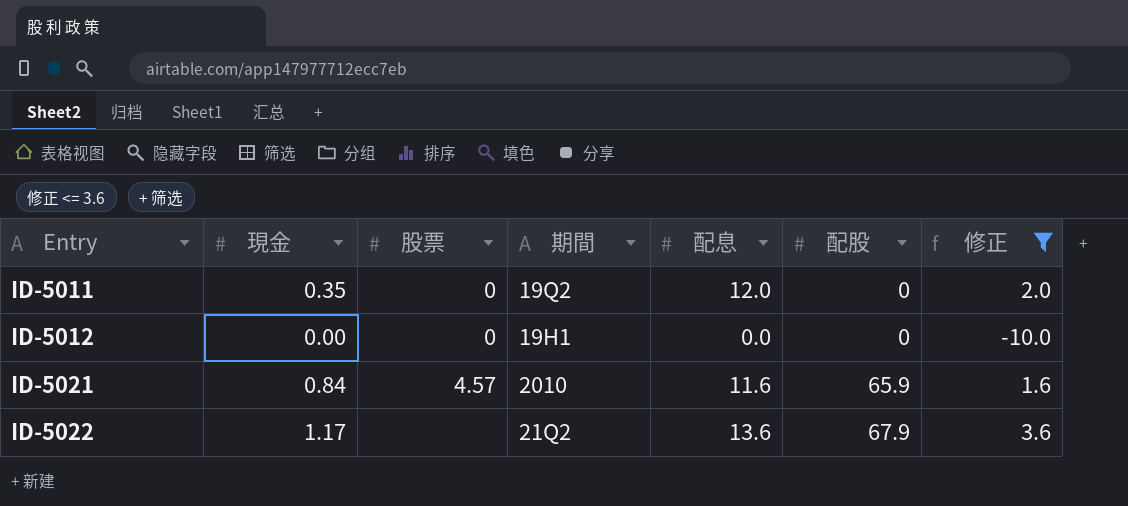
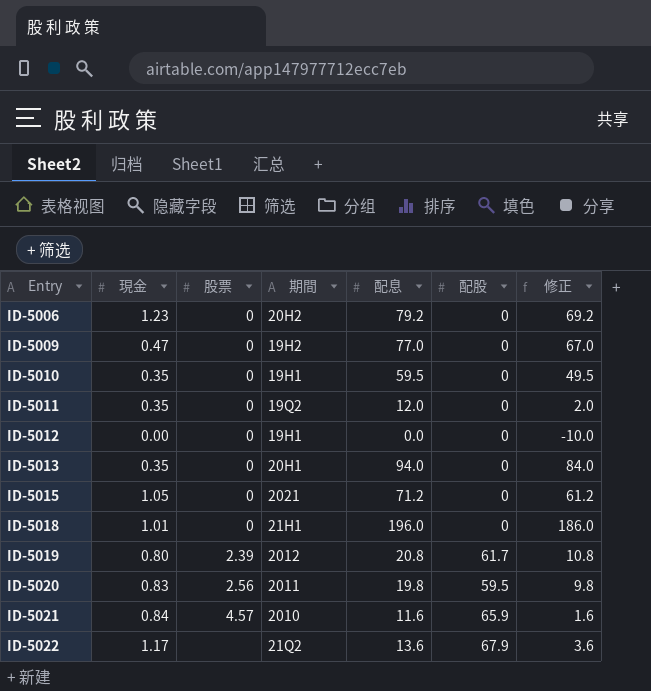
filter: 修正 <= 3.6 -> none

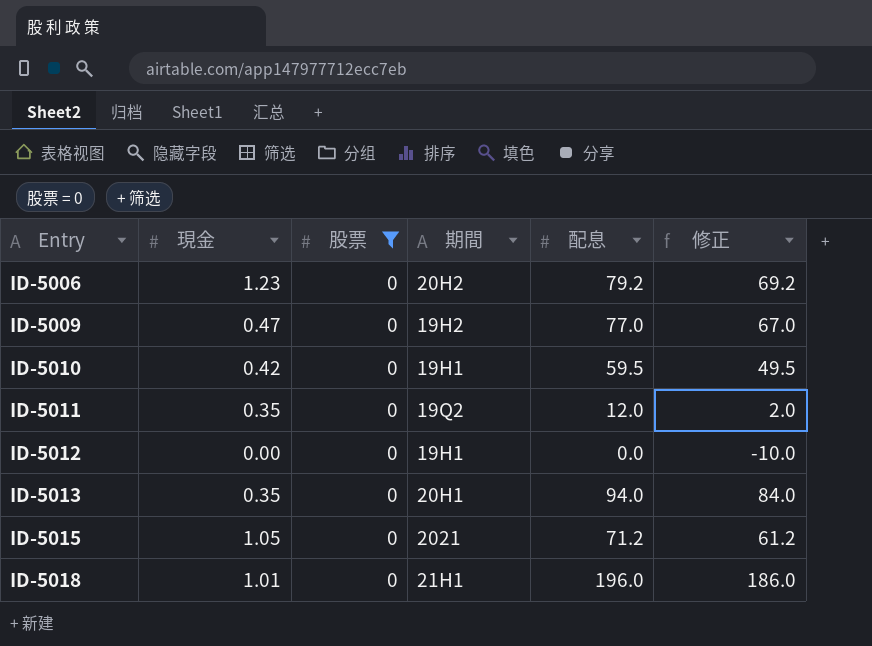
filter: none -> 股票 = 0
column 配股 | position: 6 -> none
ID-5010 | 現金: 0.35 -> 0.42

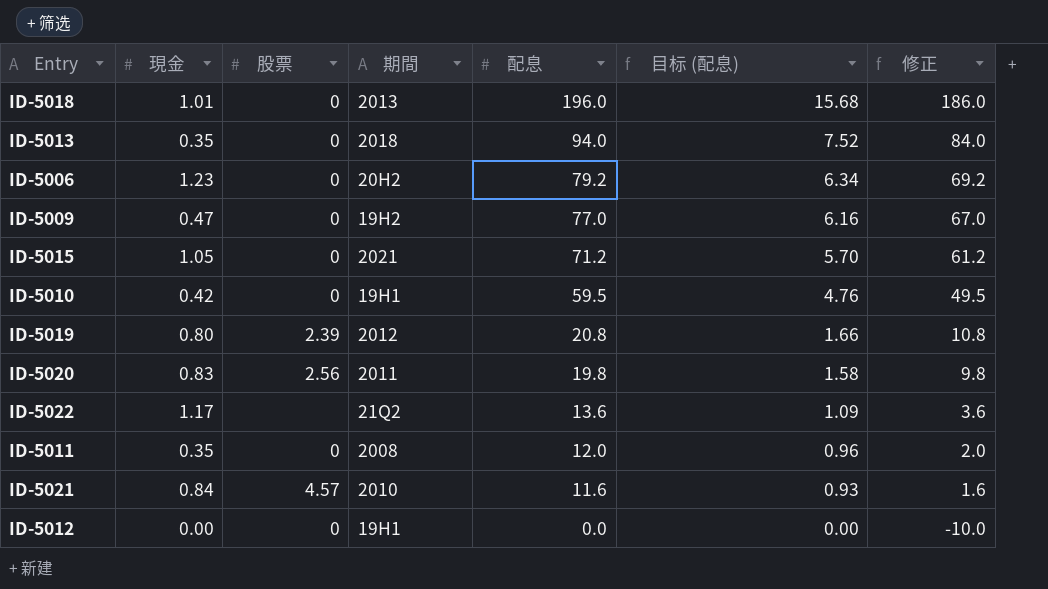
filter: 股票 = 0 -> none
row order: Entry ascending -> 配息 descending
column 目标 (配息) | formula: none -> [配息] * 0.08
ID-5018 | 期間: 21H1 -> 2013
ID-5013 | 期間: 20H1 -> 2018
ID-5011 | 期間: 19Q2 -> 2008

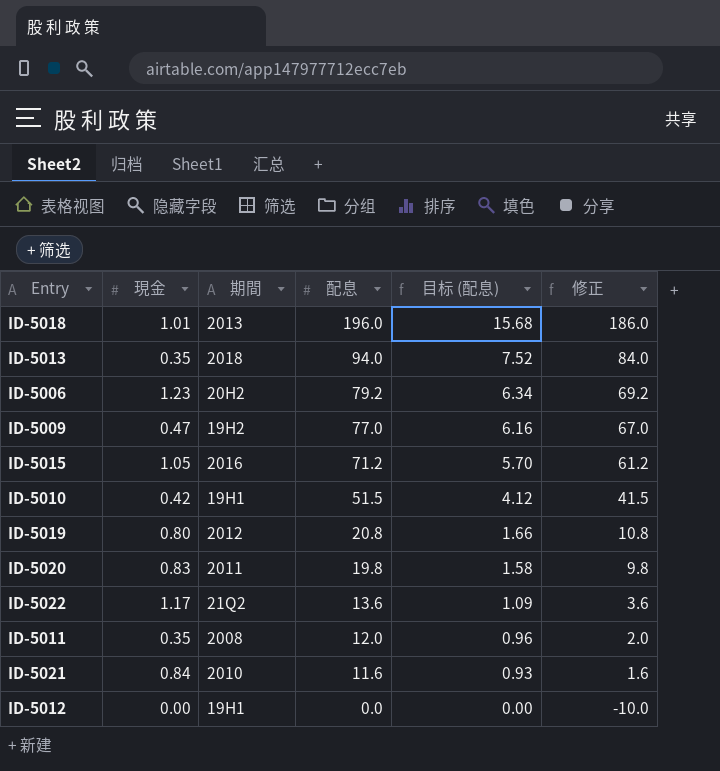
column 股票 | position: 3 -> none
ID-5015 | 期間: 2021 -> 2016
ID-5010 | 配息: 59.5 -> 51.5
ID-5010 | 目标 (配息): 4.76 -> 4.12
ID-5010 | 修正: 49.5 -> 41.5

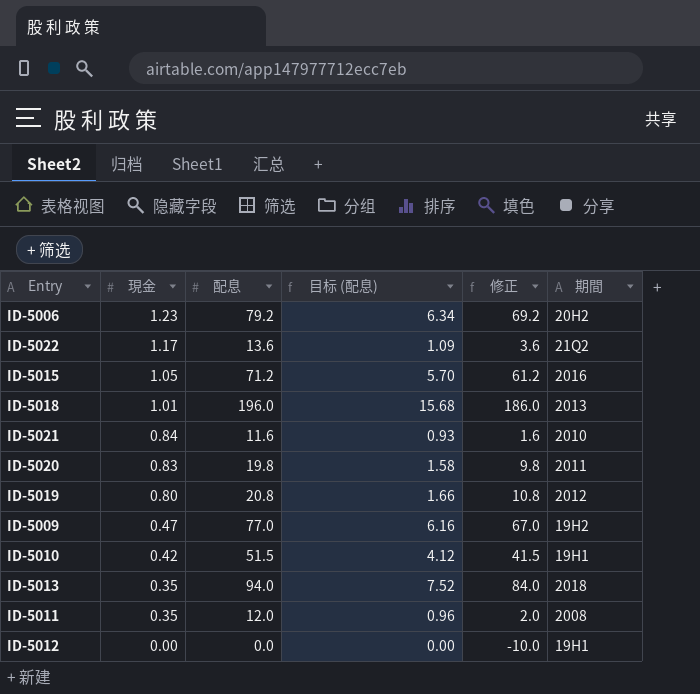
row order: 配息 descending -> 現金 descending
column 期間 | position: 3 -> 6

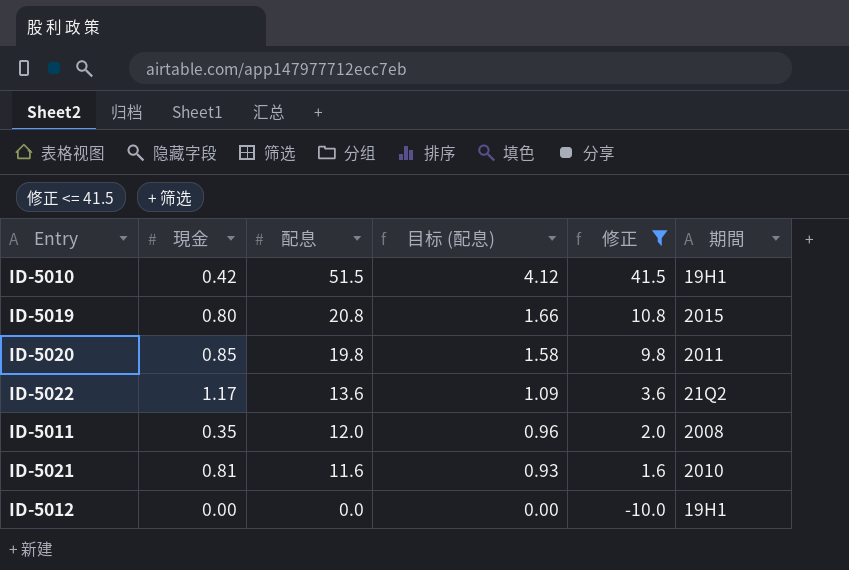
filter: none -> 修正 <= 41.5
row order: 現金 descending -> 配息 descending
ID-5019 | 期間: 2012 -> 2015
ID-5020 | 現金: 0.83 -> 0.85
ID-5021 | 現金: 0.84 -> 0.81

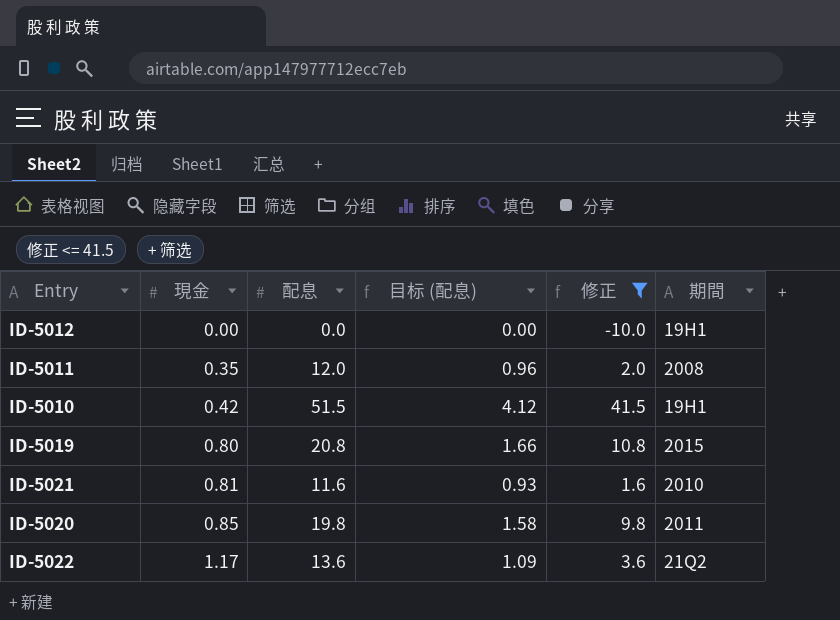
row order: 配息 descending -> 現金 ascending

